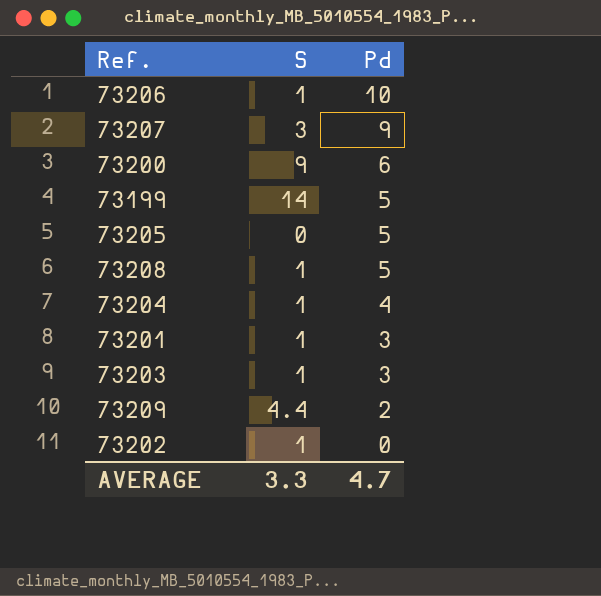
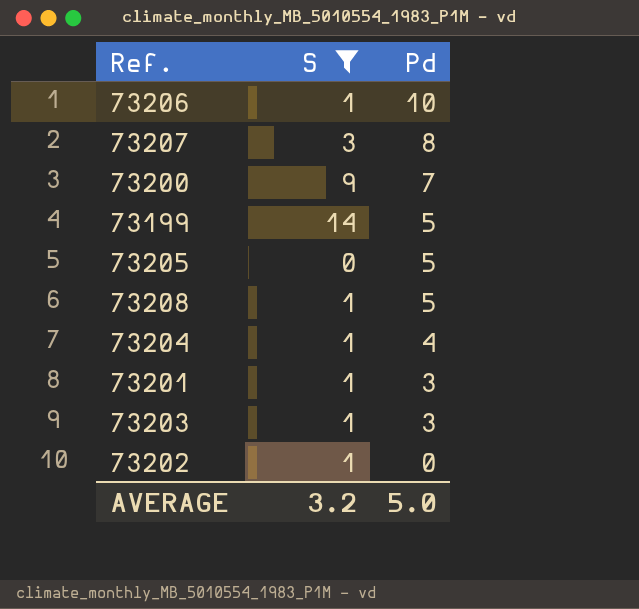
filter: none -> S != 4.4
73207 | Pd: 9 -> 8
73200 | Pd: 6 -> 7
AVERAGE | S: 3.3 -> 3.2
AVERAGE | Pd: 4.7 -> 5.0

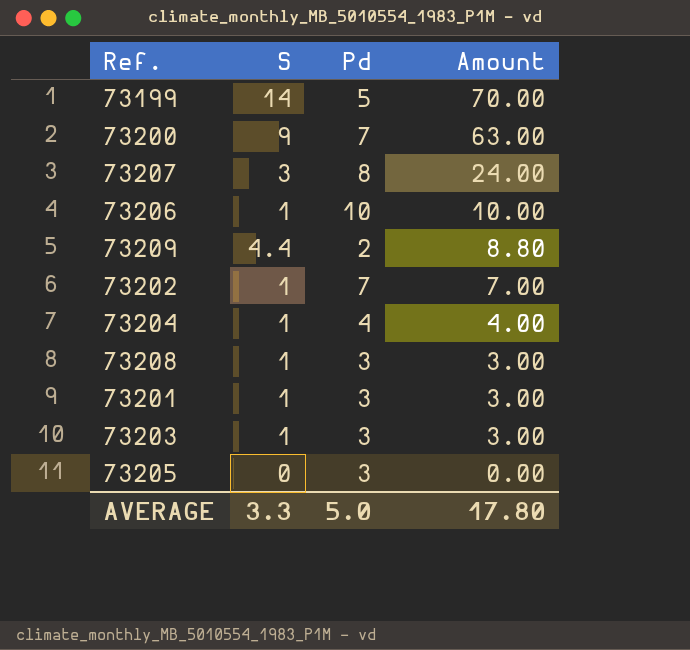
filter: S != 4.4 -> none
row order: Pd descending -> Amount descending
column Amount | formula: none -> [S] * [Pd]
73202 | Pd: 0 -> 7
73208 | Pd: 5 -> 3
73205 | Pd: 5 -> 3
AVERAGE | S: 3.2 -> 3.3

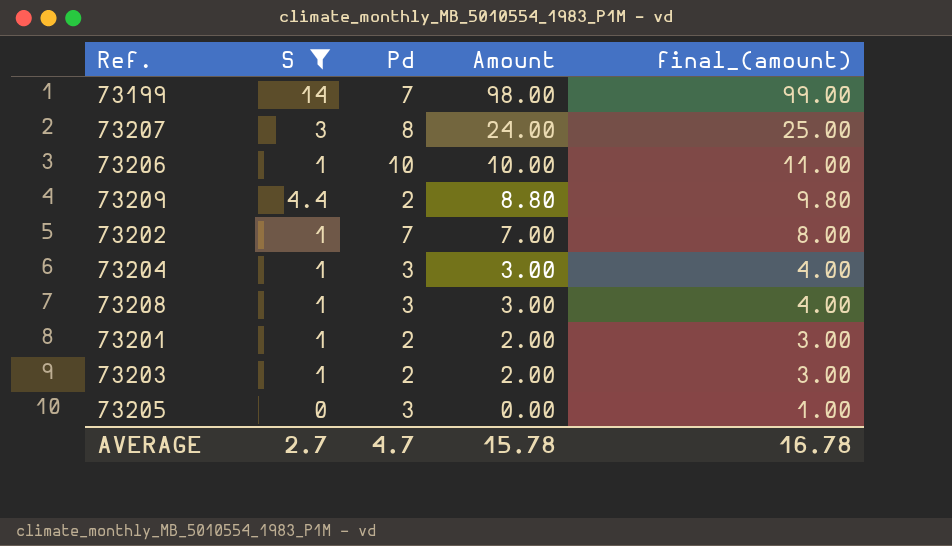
filter: none -> S != 9
column final_(amount) | formula: none -> [Amount] + 1
73199 | Pd: 5 -> 7
73199 | Amount: 70.00 -> 98.00
73204 | Pd: 4 -> 3
73204 | Amount: 4.00 -> 3.00
73201 | Pd: 3 -> 2
73201 | Amount: 3.00 -> 2.00
73203 | Pd: 3 -> 2
73203 | Amount: 3.00 -> 2.00
AVERAGE | S: 3.3 -> 2.7
AVERAGE | Pd: 5.0 -> 4.7
AVERAGE | Amount: 17.80 -> 15.78

